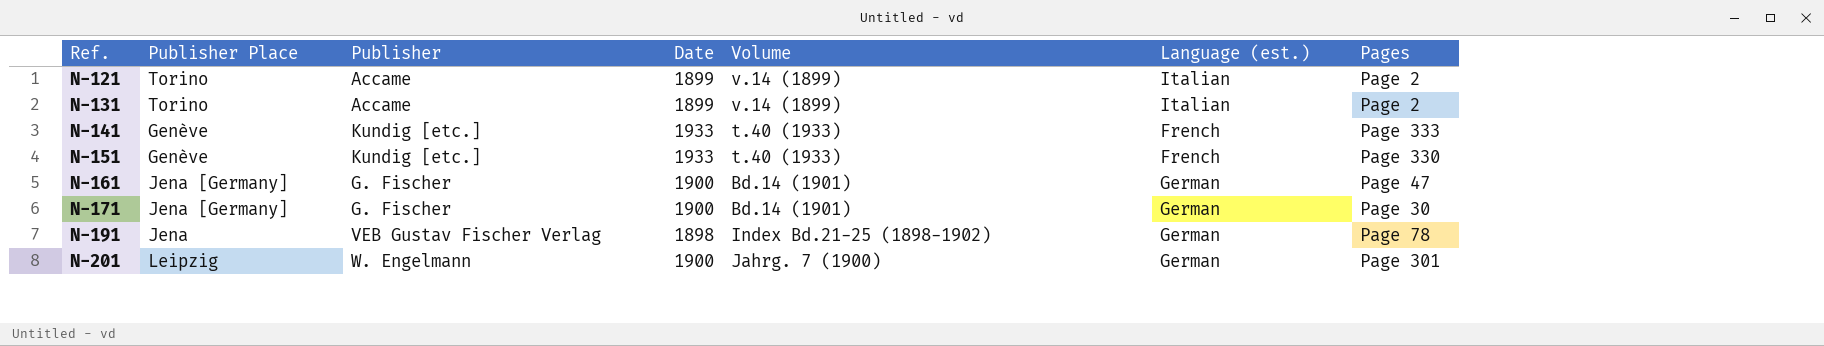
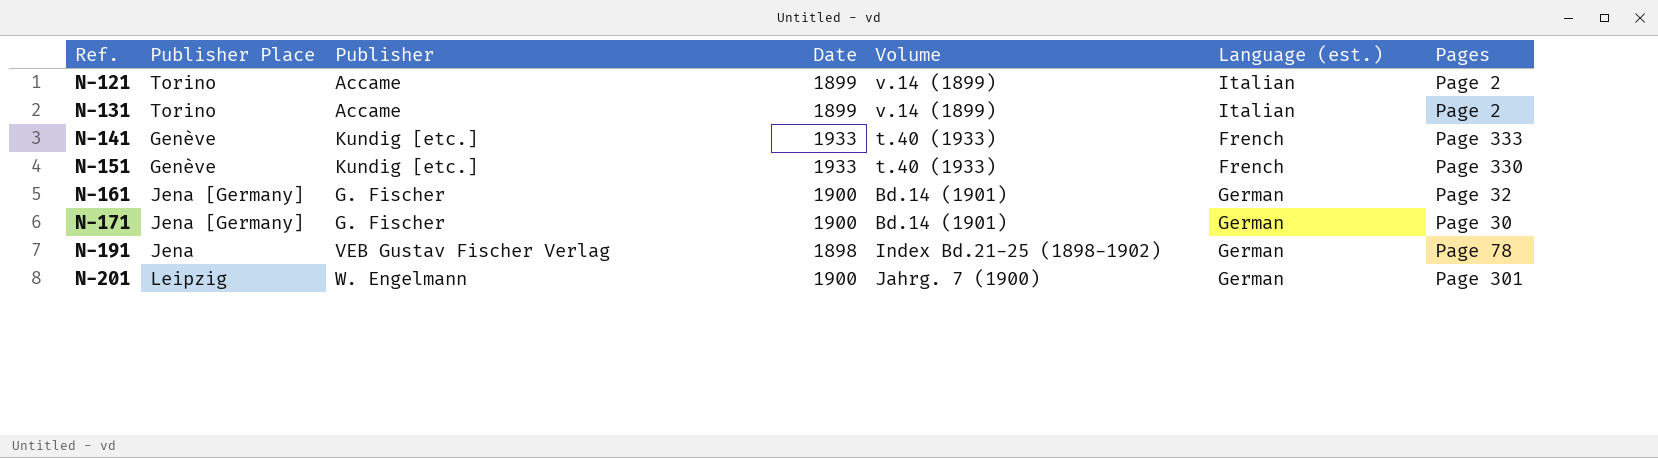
N-161 | Pages: Page 47 -> Page 32

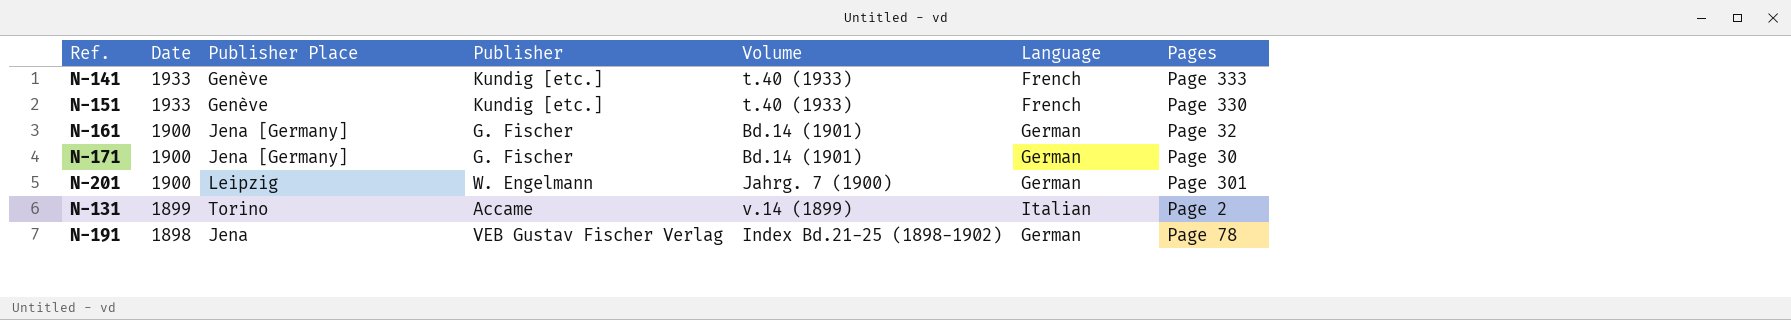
row order: Ref. ascending -> Date descending
column Date | position: 4 -> 2
column name: Language (est.) -> Language
row N-121: Torino | Accame | 1899 | v.14 (1899) | Italian | Page 2 -> none

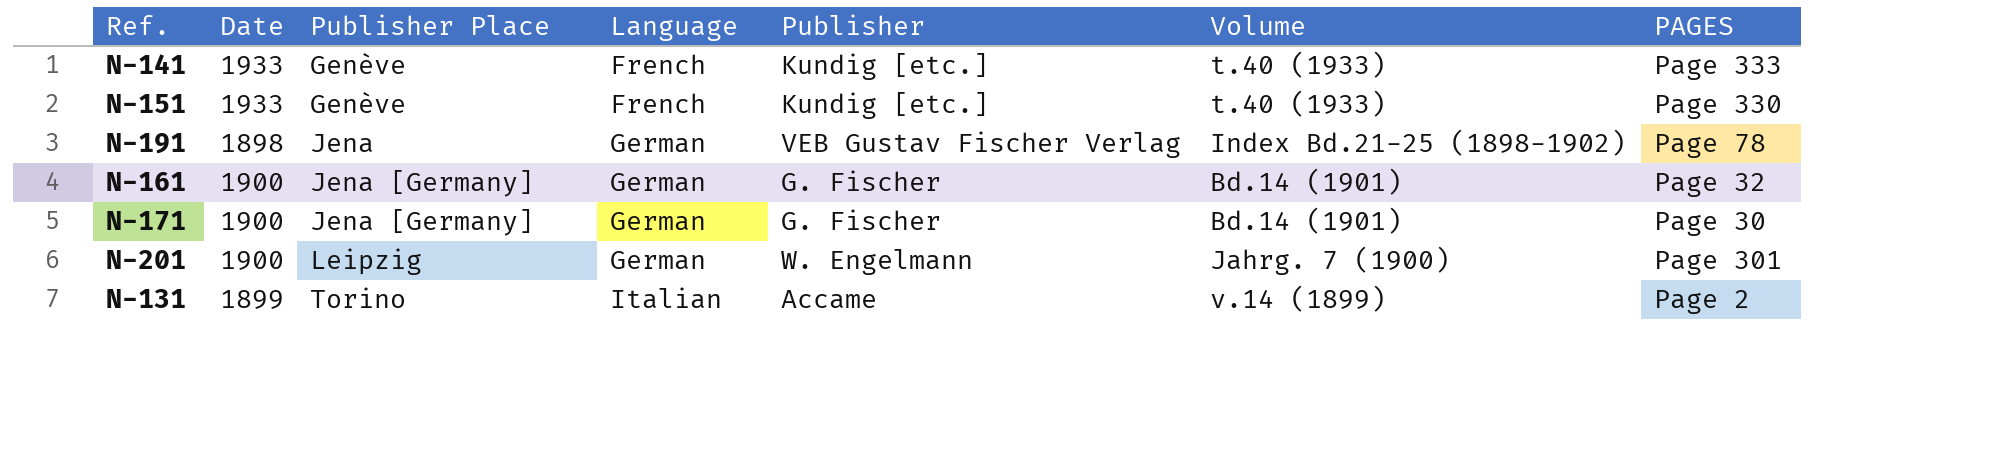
row order: Date descending -> Publisher Place ascending
column Language | position: 6 -> 4
column name: Pages -> PAGES

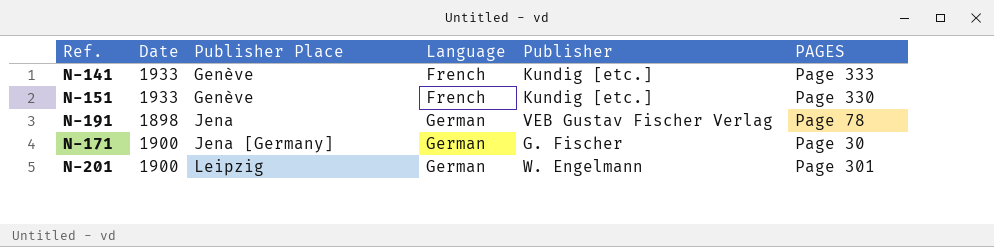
column Volume | position: 6 -> none
row N-161: 1900 | Jena [Germany] | German | G. Fischer | Bd.14 (1901) | Page 32 -> none
row N-131: 1899 | Torino | Italian | Accame | v.14 (1899) | Page 2 -> none

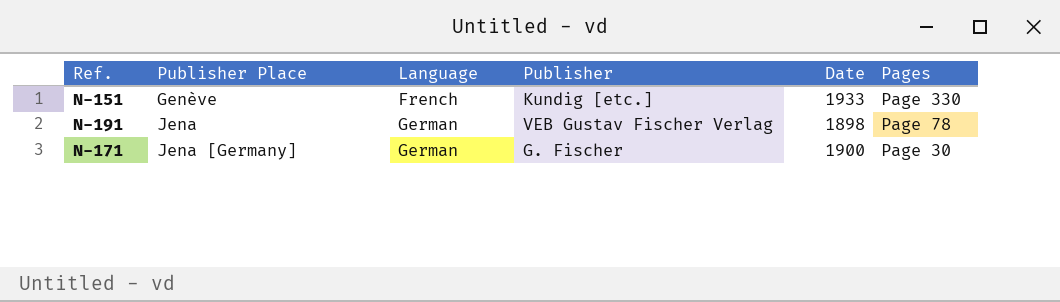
column Date | position: 2 -> 5
column name: PAGES -> Pages
row N-141: 1933 | Genève | French | Kundig [etc.] | Page 333 -> none
row N-201: 1900 | Leipzig | German | W. Engelmann | Page 301 -> none

